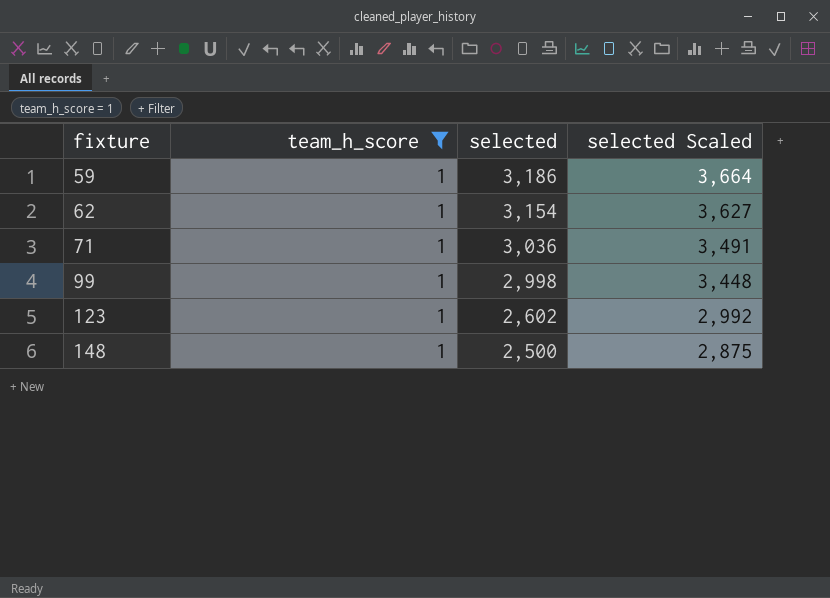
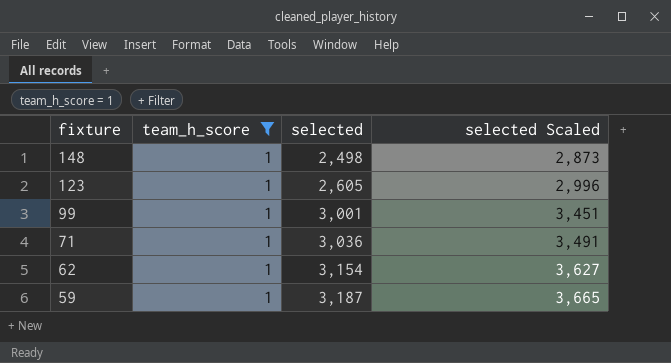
row order: fixture ascending -> fixture descending
148 | selected: 2,500 -> 2,498
148 | selected Scaled: 2,875 -> 2,873
123 | selected: 2,602 -> 2,605
123 | selected Scaled: 2,992 -> 2,996
99 | selected: 2,998 -> 3,001
99 | selected Scaled: 3,448 -> 3,451
59 | selected: 3,186 -> 3,187
59 | selected Scaled: 3,664 -> 3,665

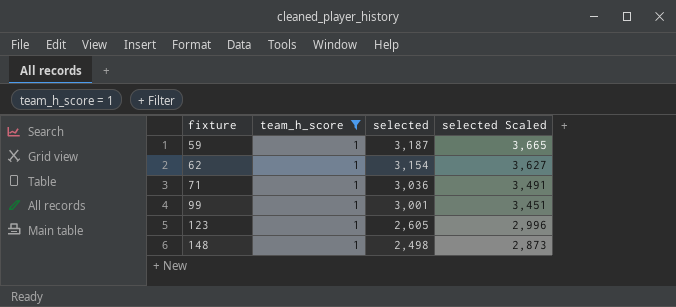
row order: fixture descending -> fixture ascending

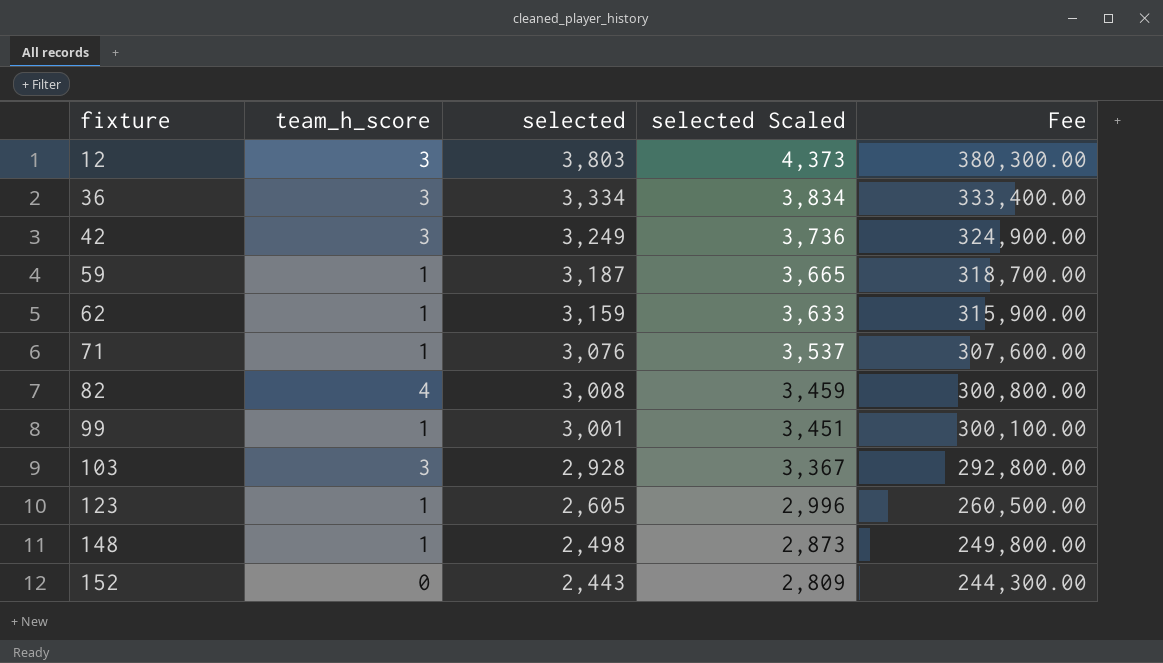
filter: team_h_score = 1 -> none
column Fee | formula: none -> [selected] * 100
62 | selected: 3,154 -> 3,159
62 | selected Scaled: 3,627 -> 3,633
71 | selected: 3,036 -> 3,076
71 | selected Scaled: 3,491 -> 3,537

